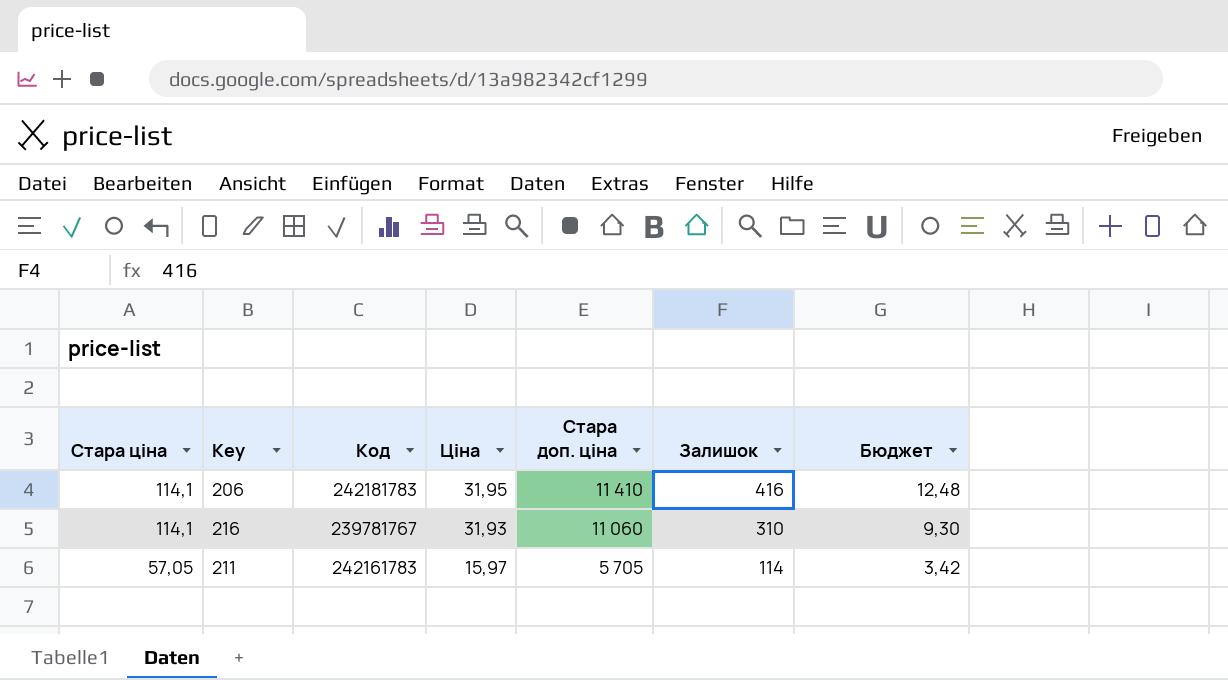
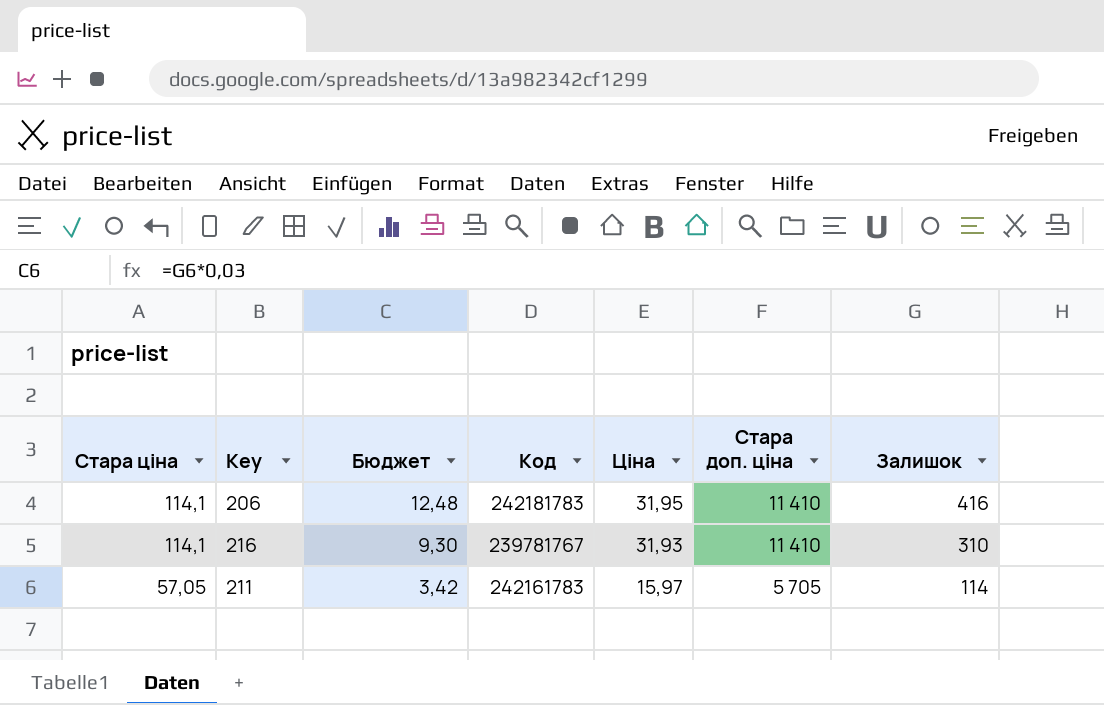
column Бюджет | position: 7 -> 3
216 | Стара доп. ціна: 11 060 -> 11 410

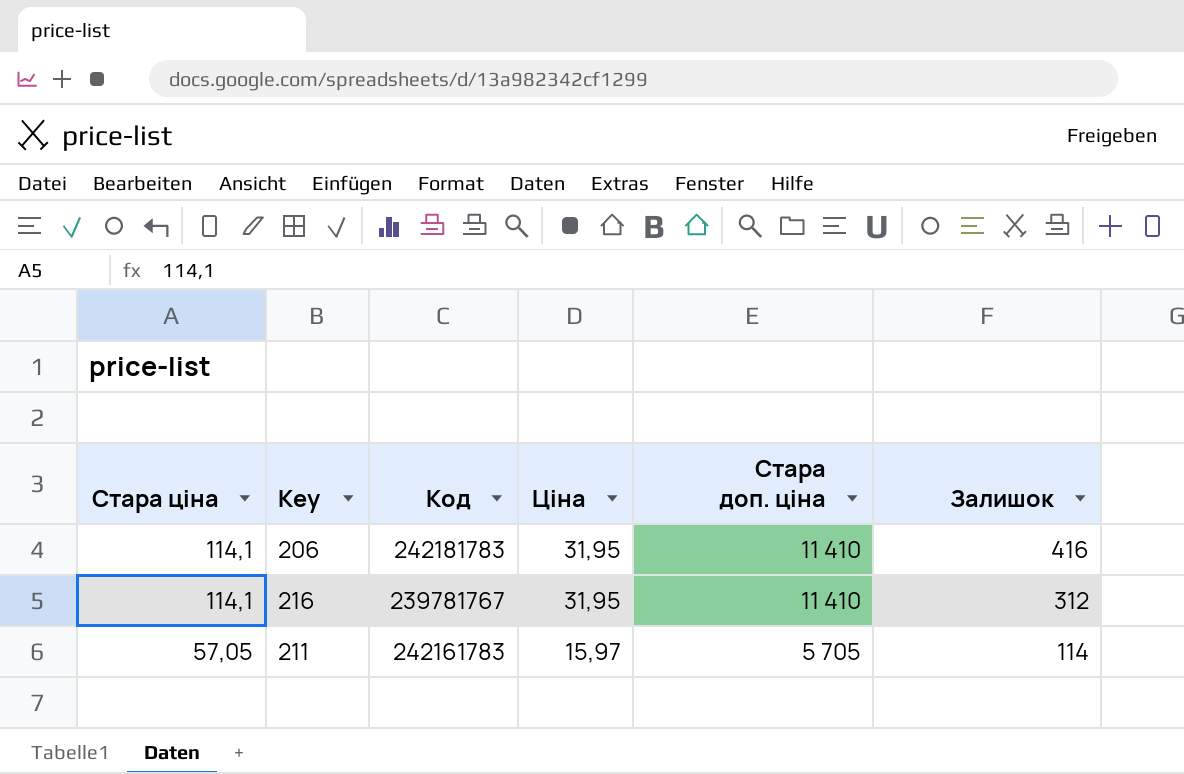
column Бюджет | formula: [Залишок] * 0,03 -> none
216 | Ціна: 31,93 -> 31,95
216 | Залишок: 310 -> 312

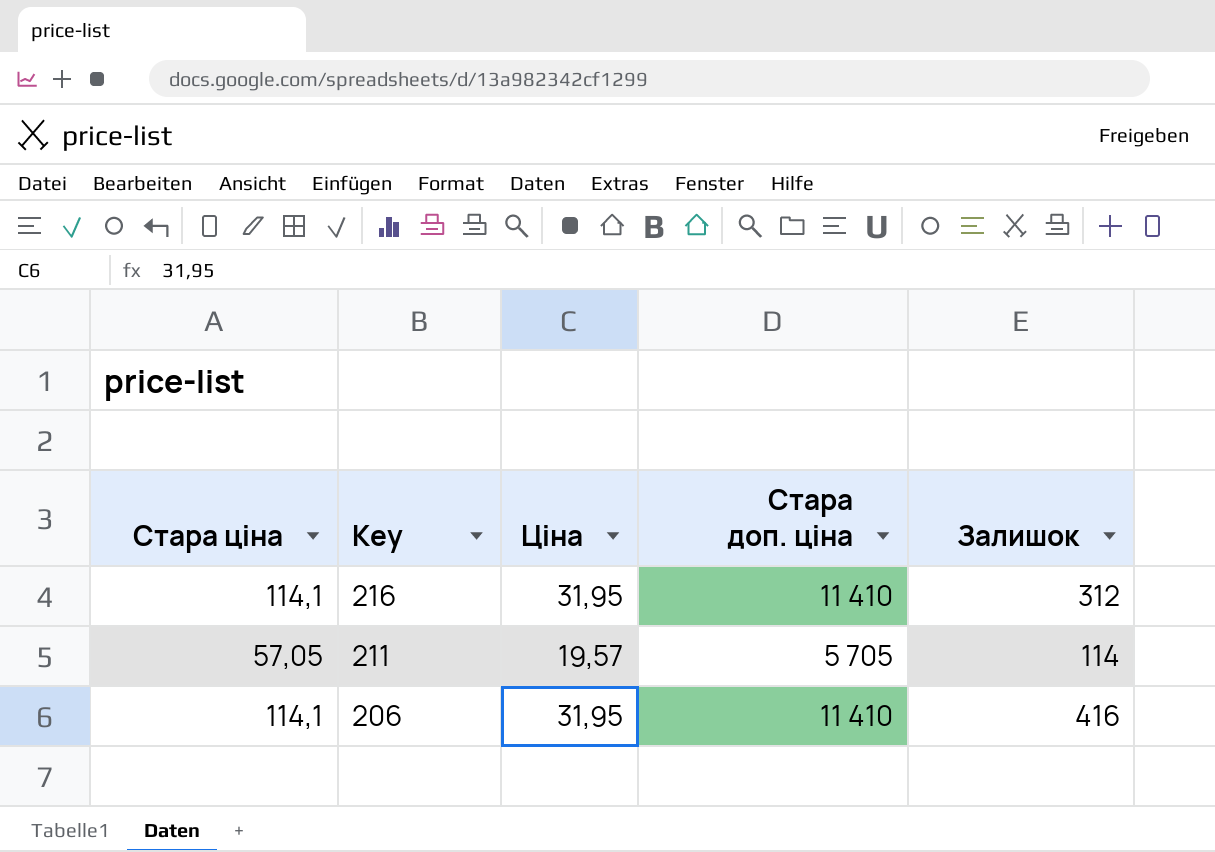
row order: Стара ціна descending -> Key descending
column Код | position: 3 -> none
211 | Ціна: 15,97 -> 19,57

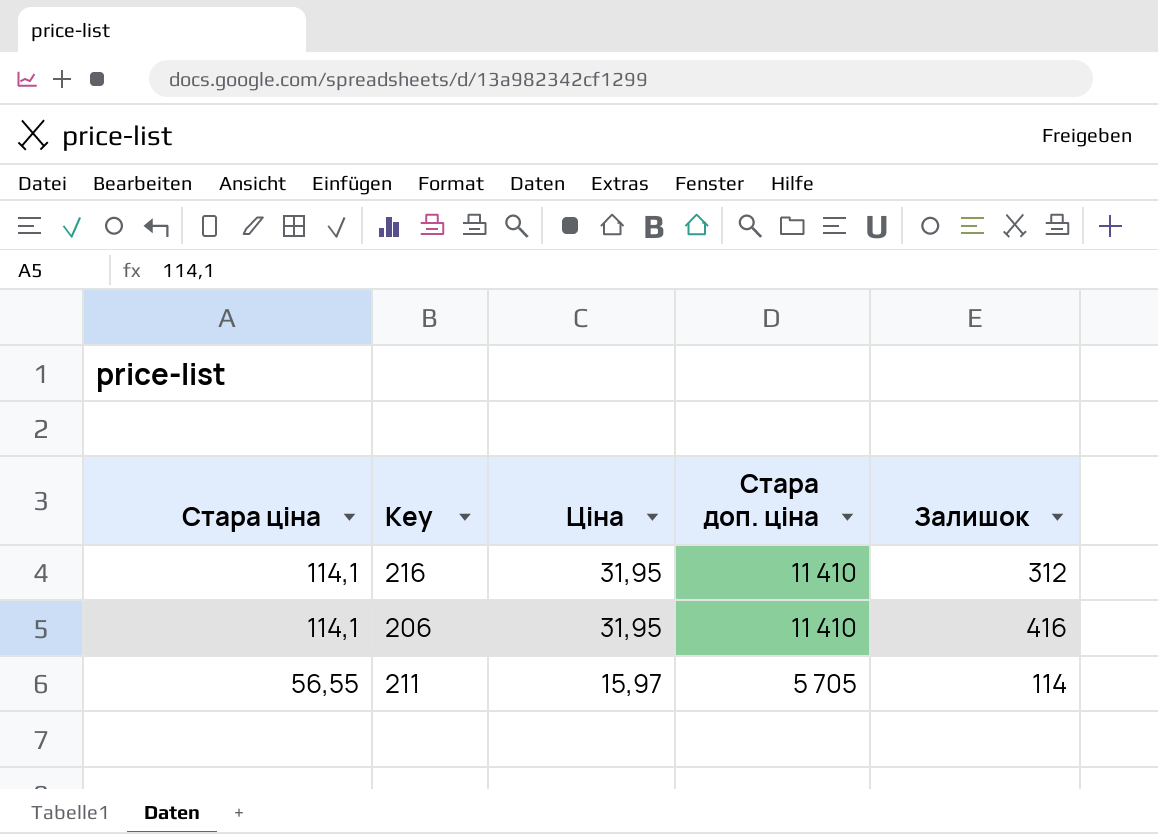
row order: Key descending -> Стара ціна descending
211 | Стара ціна: 57,05 -> 56,55
211 | Ціна: 19,57 -> 15,97

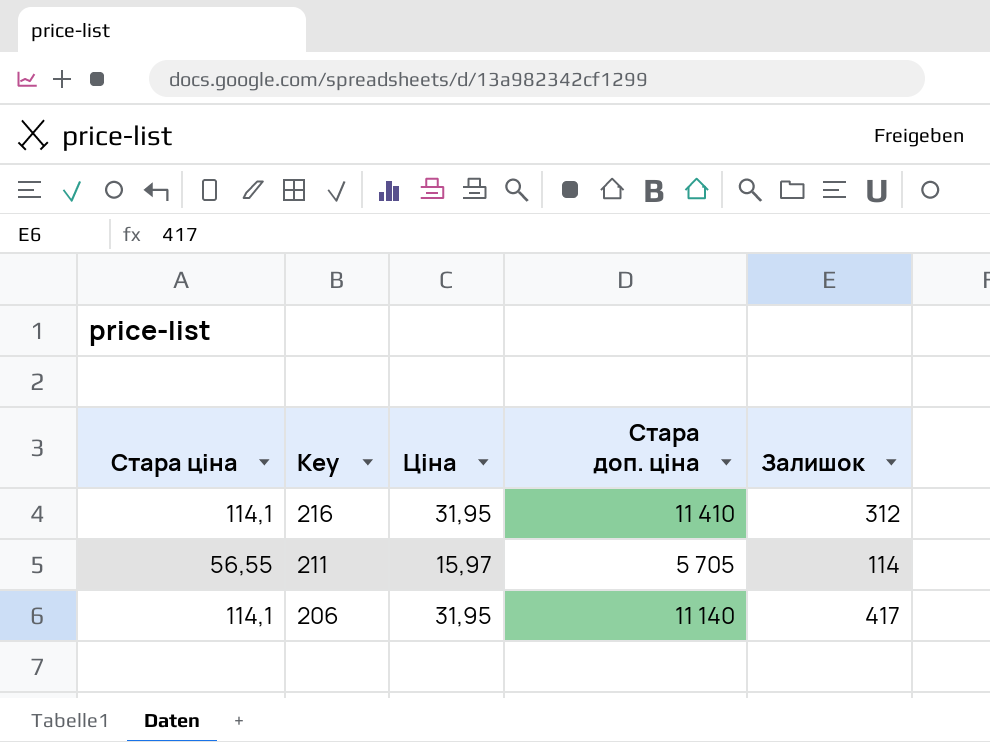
row order: Стара ціна descending -> Key descending
206 | Стара доп. ціна: 11 410 -> 11 140
206 | Залишок: 416 -> 417

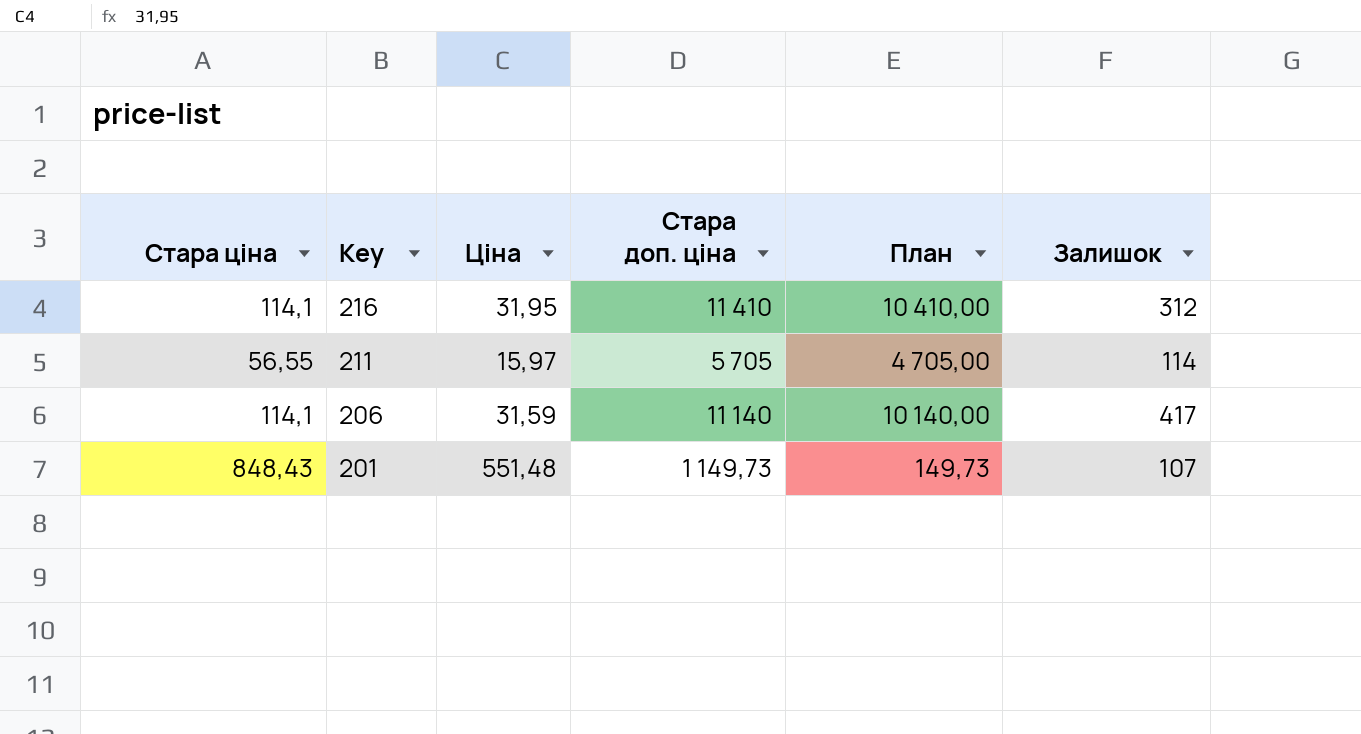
column План | formula: none -> [Стара доп. ціна] - 1000
206 | Ціна: 31,95 -> 31,59
row 201: none -> 848,43 | 551,48 | 1 149,73 | 149,73 | 107

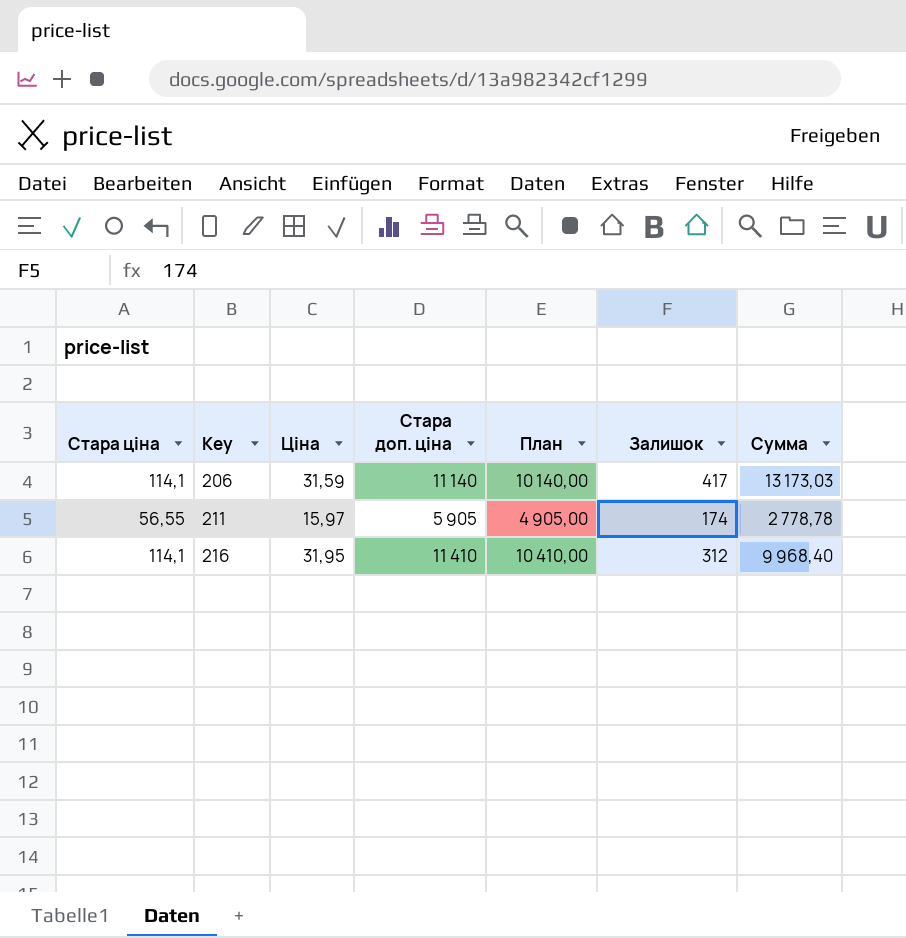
row order: Key descending -> Key ascending
column Сумма | formula: none -> [Ціна] * [Залишок]
row 201: 848,43 | 551,48 | 1 149,73 | 149,73 | 107 -> none
211 | Стара доп. ціна: 5 705 -> 5 905
211 | План: 4 705,00 -> 4 905,00
211 | Залишок: 114 -> 174

